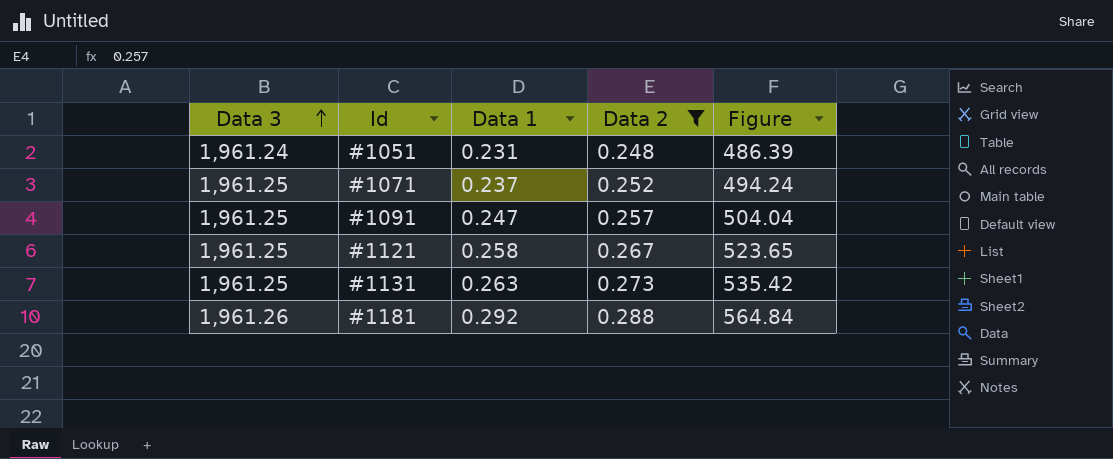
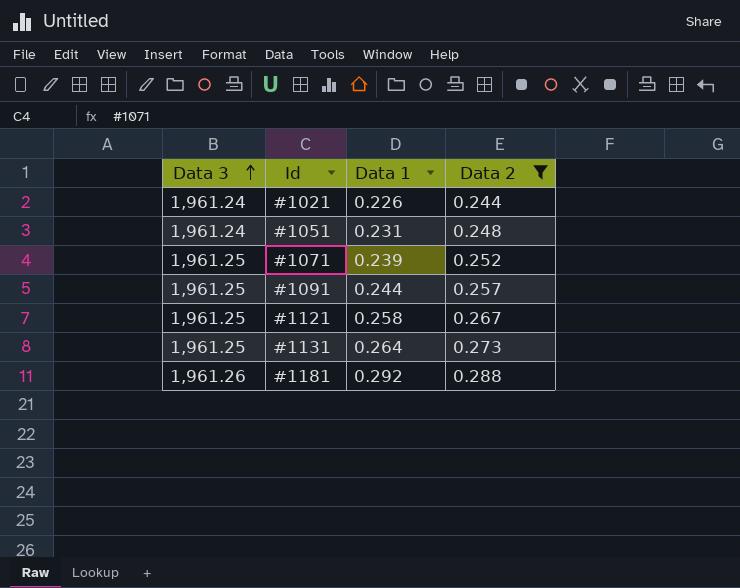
column Figure | formula: [Data 3] * [Data 2] -> none
row #1021: none -> 1,961.24 | 0.226 | 0.244
#1071 | Data 1: 0.237 -> 0.239
#1091 | Data 1: 0.247 -> 0.244
#1131 | Data 1: 0.263 -> 0.264

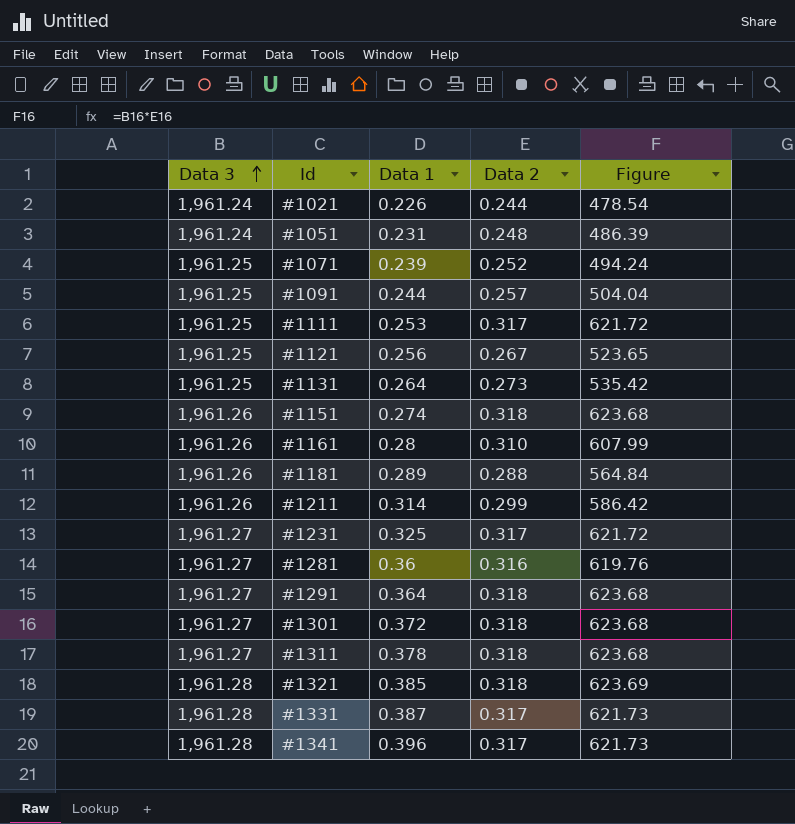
filter: Data 2 <= 0.288 -> none
column Figure | formula: none -> [Data 3] * [Data 2]
#1121 | Data 1: 0.258 -> 0.256
#1181 | Data 1: 0.292 -> 0.289

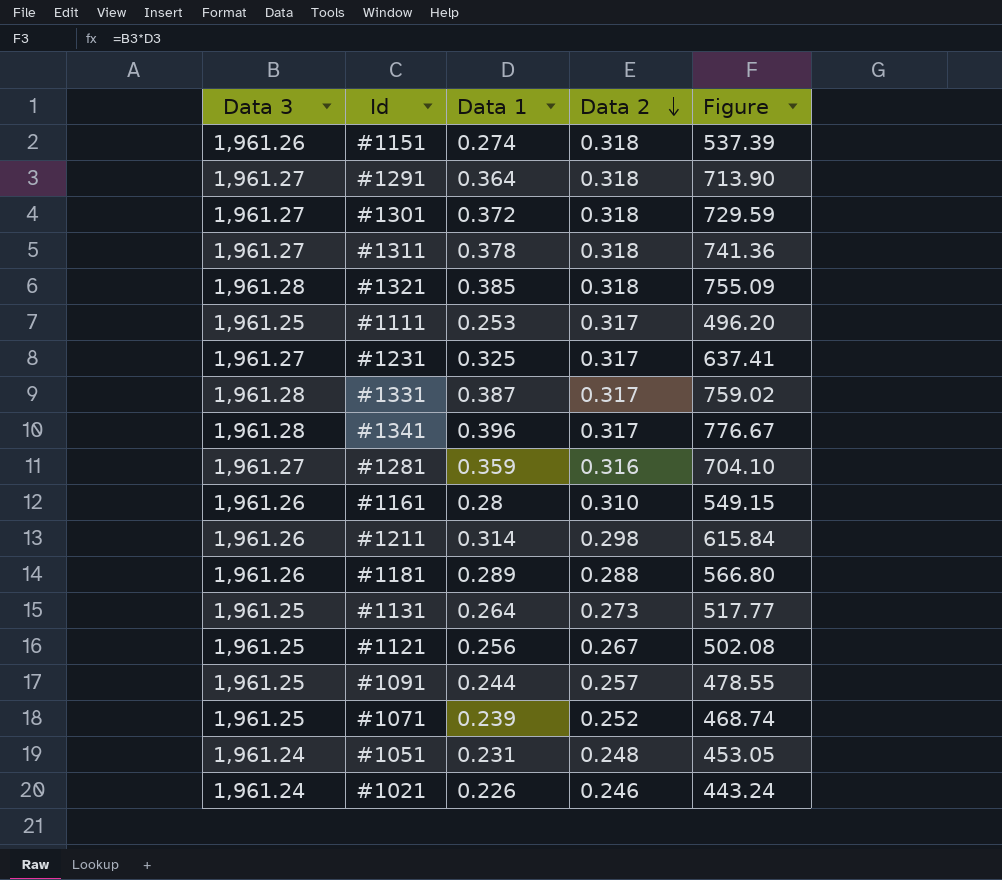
row order: Data 3 ascending -> Data 2 descending
column Figure | formula: [Data 3] * [Data 2] -> [Data 3] * [Data 1]
#1281 | Data 1: 0.36 -> 0.359
#1211 | Data 2: 0.299 -> 0.298
#1021 | Data 2: 0.244 -> 0.246

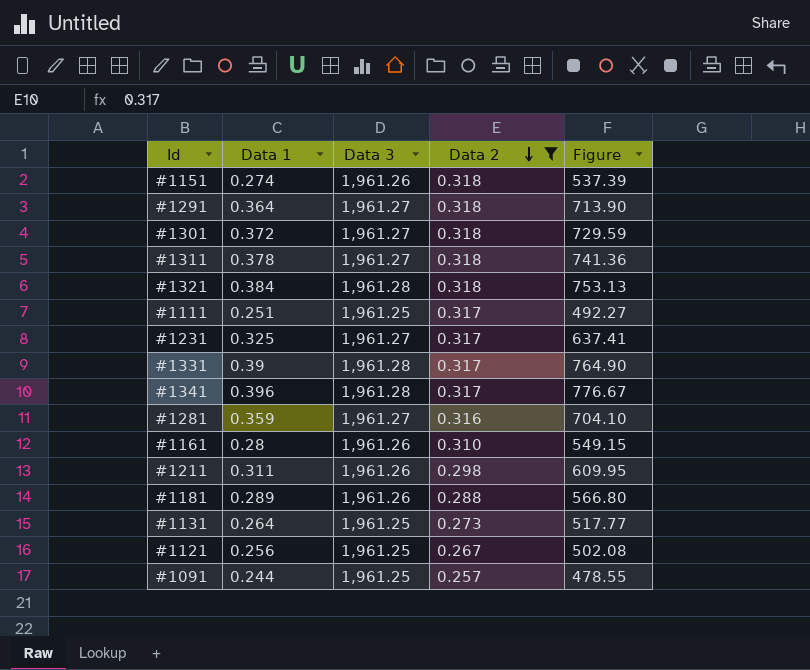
filter: none -> Data 2 >= 0.257
column Data 3 | position: 1 -> 3
#1321 | Data 1: 0.385 -> 0.384
#1321 | Figure: 755.09 -> 753.13
#1111 | Data 1: 0.253 -> 0.251
#1111 | Figure: 496.20 -> 492.27
#1331 | Data 1: 0.387 -> 0.39
#1331 | Figure: 759.02 -> 764.90
#1211 | Data 1: 0.314 -> 0.311
#1211 | Figure: 615.84 -> 609.95

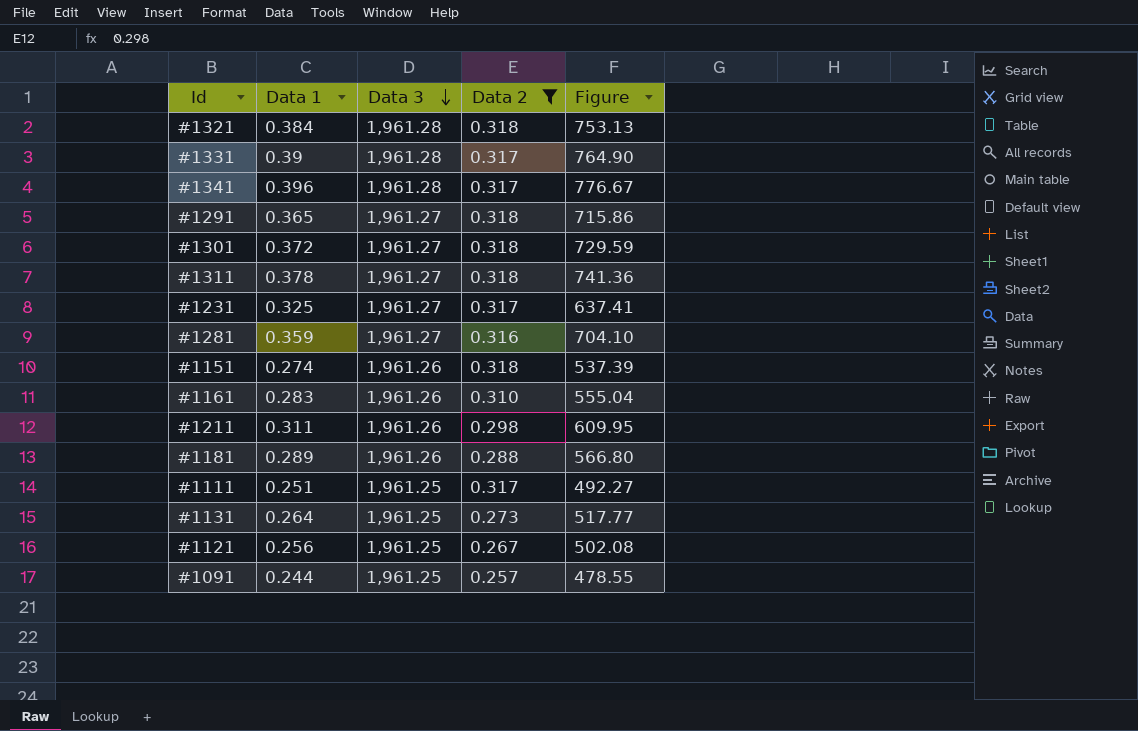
row order: Data 2 descending -> Data 3 descending
#1291 | Data 1: 0.364 -> 0.365
#1291 | Figure: 713.90 -> 715.86
#1161 | Data 1: 0.28 -> 0.283
#1161 | Figure: 549.15 -> 555.04

